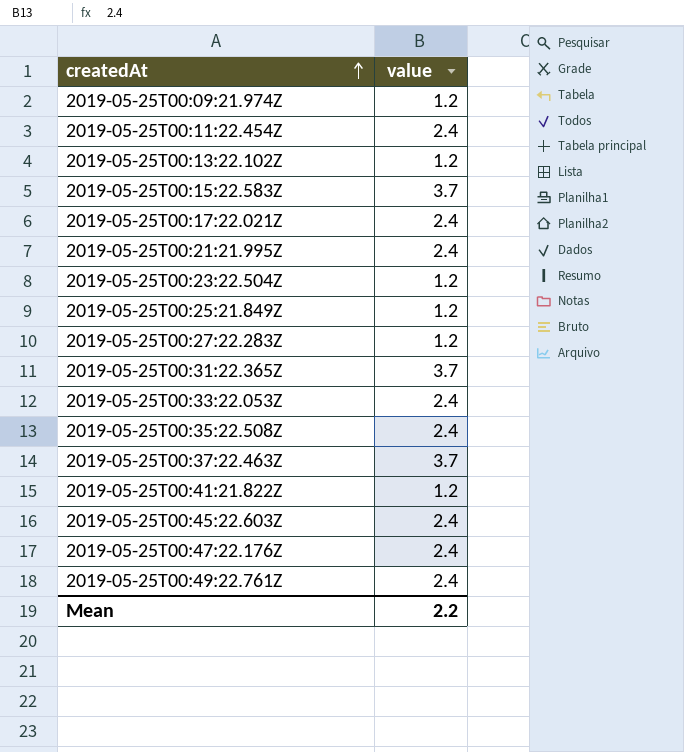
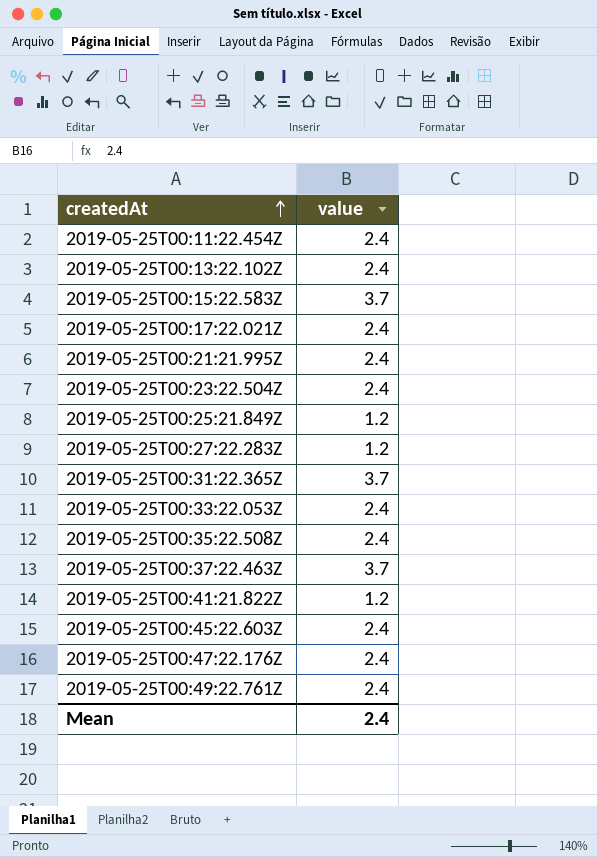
row 2019-05-25T00:09:21.974Z: 1.2 -> none
2019-05-25T00:13:22.102Z | value: 1.2 -> 2.4
2019-05-25T00:23:22.504Z | value: 1.2 -> 2.4
Mean | value: 2.2 -> 2.4

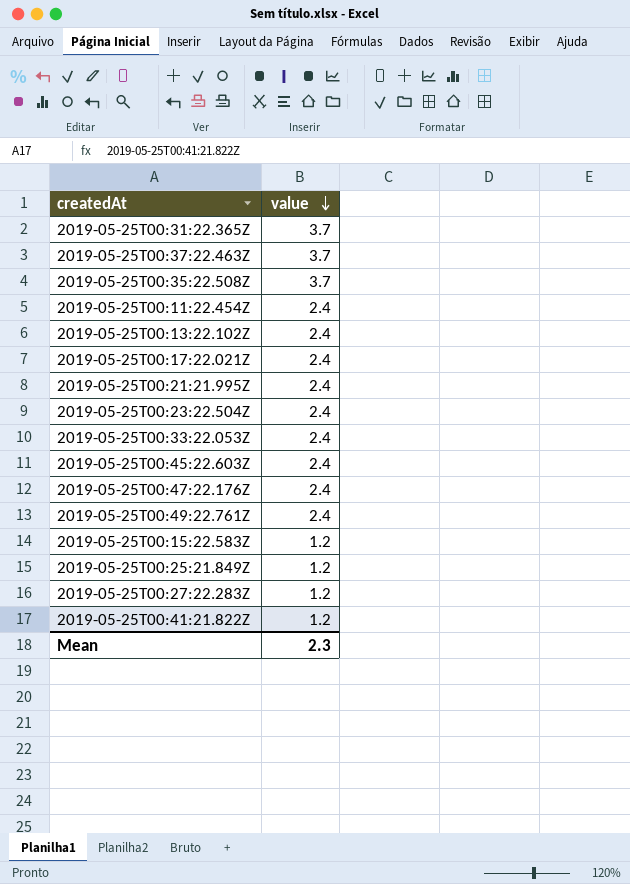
row order: createdAt ascending -> value descending
2019-05-25T00:35:22.508Z | value: 2.4 -> 3.7
2019-05-25T00:15:22.583Z | value: 3.7 -> 1.2
Mean | value: 2.4 -> 2.3

